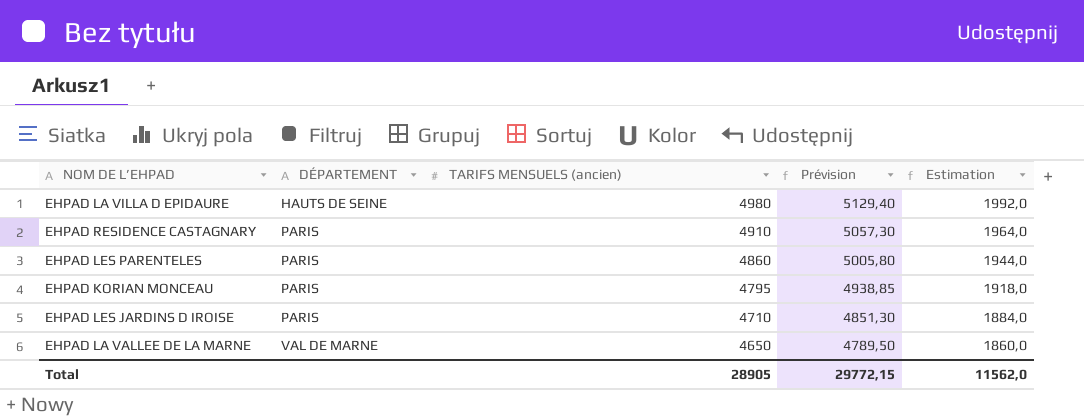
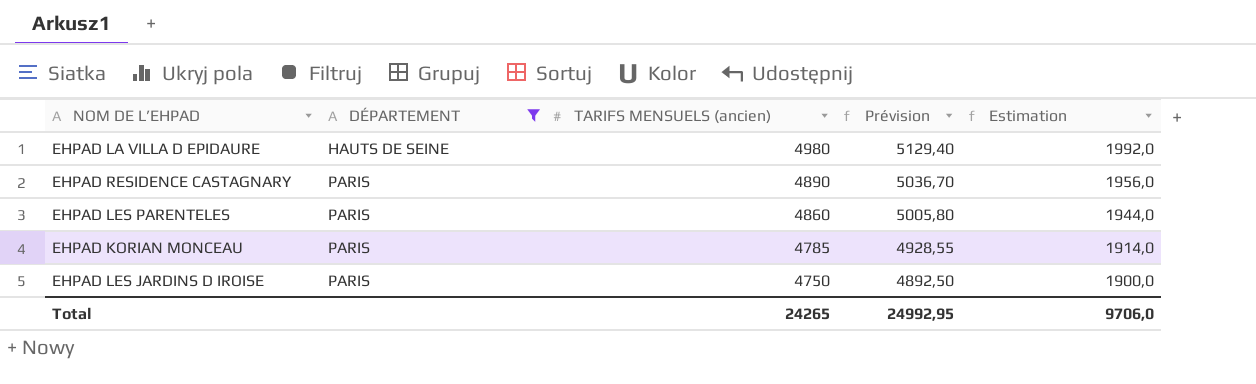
filter: none -> DÉPARTEMENT != VAL DE MARNE
EHPAD RESIDENCE CASTAGNARY | TARIFS MENSUELS (ancien): 4910 -> 4890
EHPAD RESIDENCE CASTAGNARY | Prévision: 5057,30 -> 5036,70
EHPAD RESIDENCE CASTAGNARY | Estimation: 1964,0 -> 1956,0
EHPAD KORIAN MONCEAU | TARIFS MENSUELS (ancien): 4795 -> 4785
EHPAD KORIAN MONCEAU | Prévision: 4938,85 -> 4928,55
EHPAD KORIAN MONCEAU | Estimation: 1918,0 -> 1914,0
EHPAD LES JARDINS D IROISE | TARIFS MENSUELS (ancien): 4710 -> 4750
EHPAD LES JARDINS D IROISE | Prévision: 4851,30 -> 4892,50
EHPAD LES JARDINS D IROISE | Estimation: 1884,0 -> 1900,0
Total | TARIFS MENSUELS (ancien): 28905 -> 24265
Total | Prévision: 29772,15 -> 24992,95
Total | Estimation: 11562,0 -> 9706,0

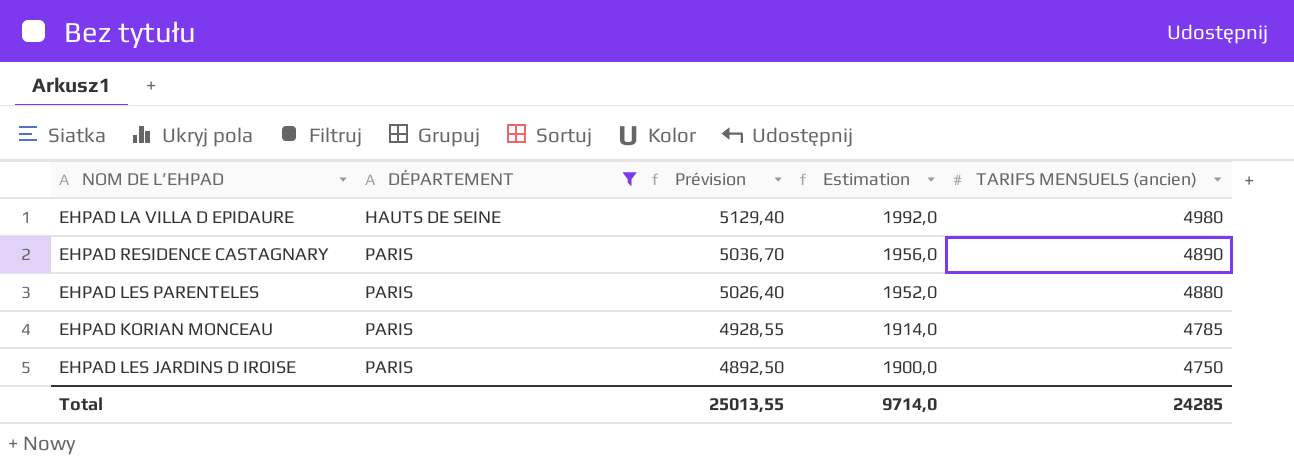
column TARIFS MENSUELS (ancien) | position: 3 -> 5
EHPAD LES PARENTELES | Prévision: 5005,80 -> 5026,40
EHPAD LES PARENTELES | Estimation: 1944,0 -> 1952,0
EHPAD LES PARENTELES | TARIFS MENSUELS (ancien): 4860 -> 4880
Total | Prévision: 24992,95 -> 25013,55
Total | Estimation: 9706,0 -> 9714,0
Total | TARIFS MENSUELS (ancien): 24265 -> 24285

